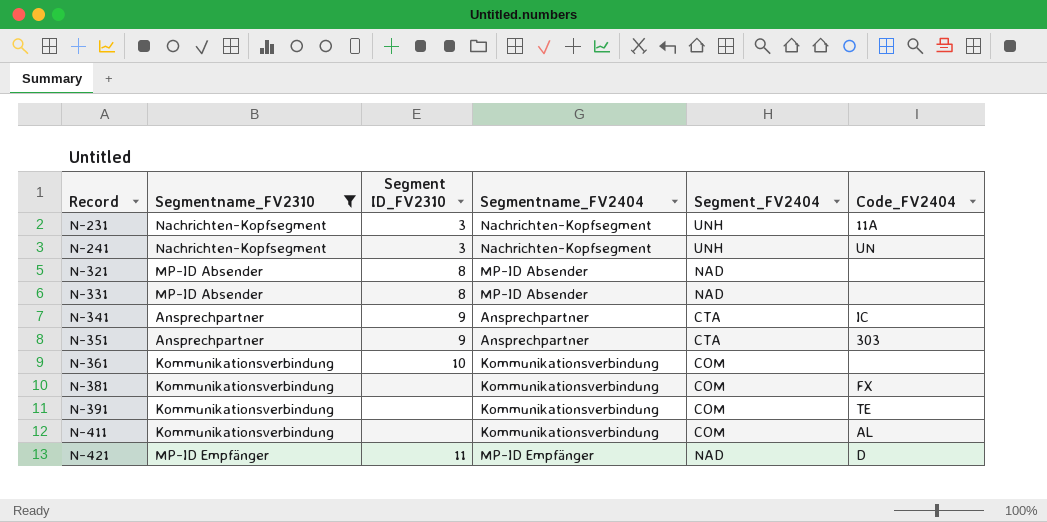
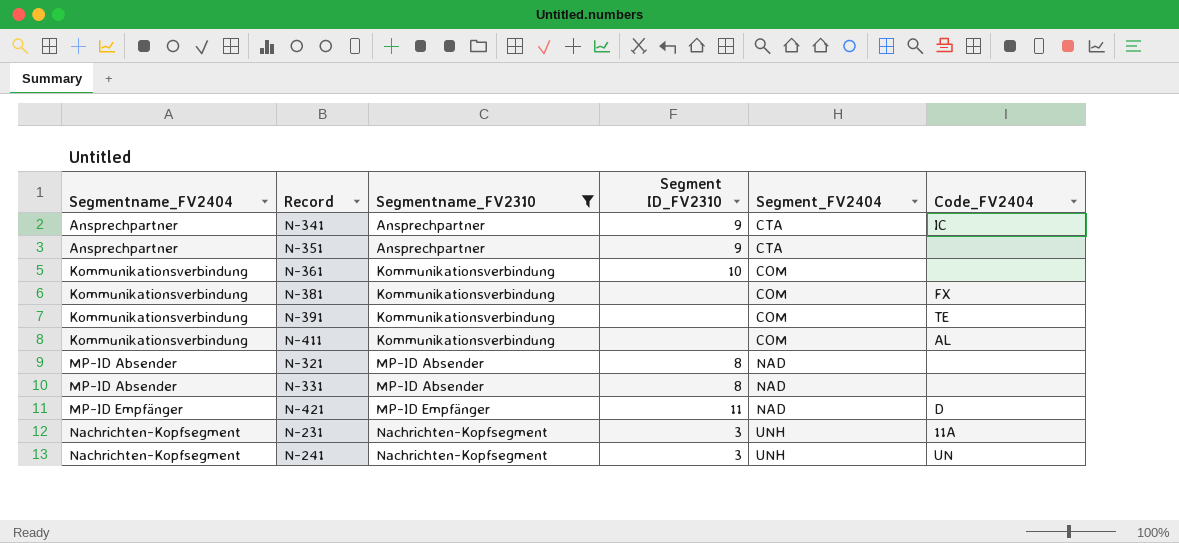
row order: Record ascending -> Segmentname_FV2404 ascending
column Segmentname_FV2404 | position: 4 -> 1
N-351 | Code_FV2404: 303 -> none

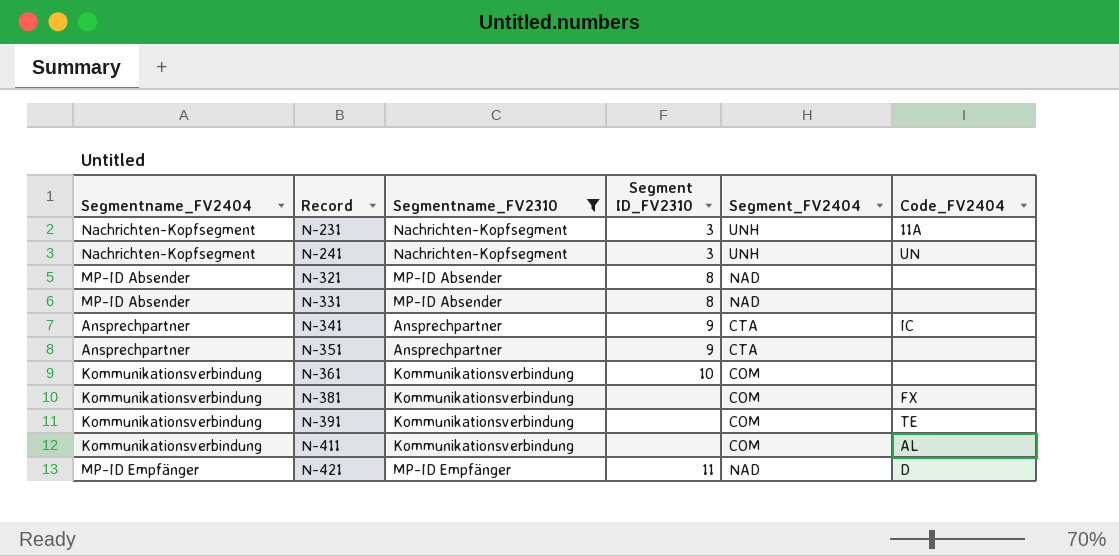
row order: Segmentname_FV2404 ascending -> Record ascending

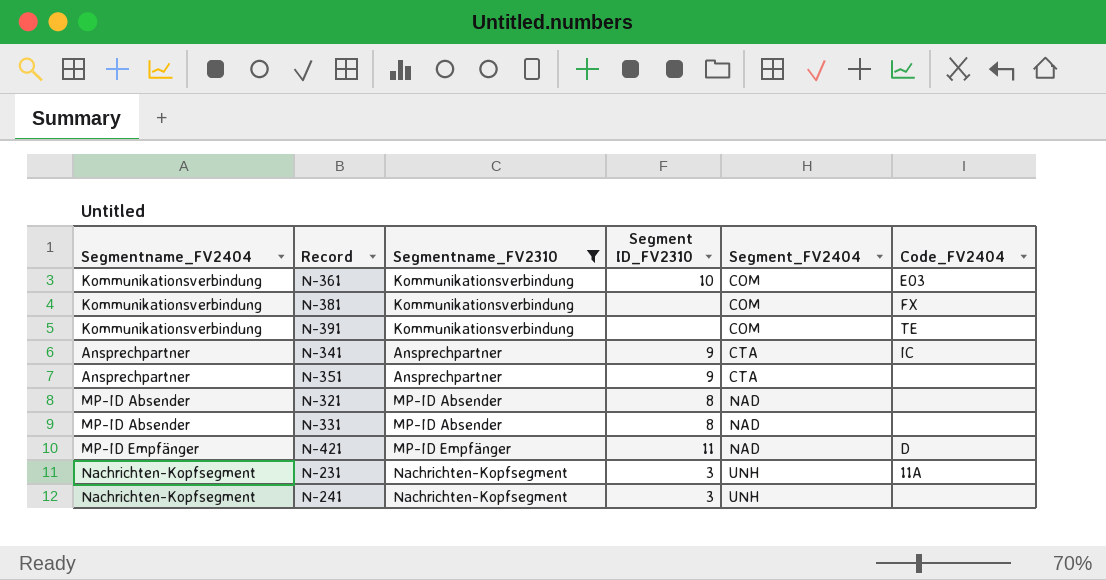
row order: Record ascending -> Segment_FV2404 ascending
row N-411: Kommunikationsverbindung | Kommunikationsverbindung | none | COM | AL -> none
N-361 | Code_FV2404: none -> E03
N-241 | Code_FV2404: UN -> none

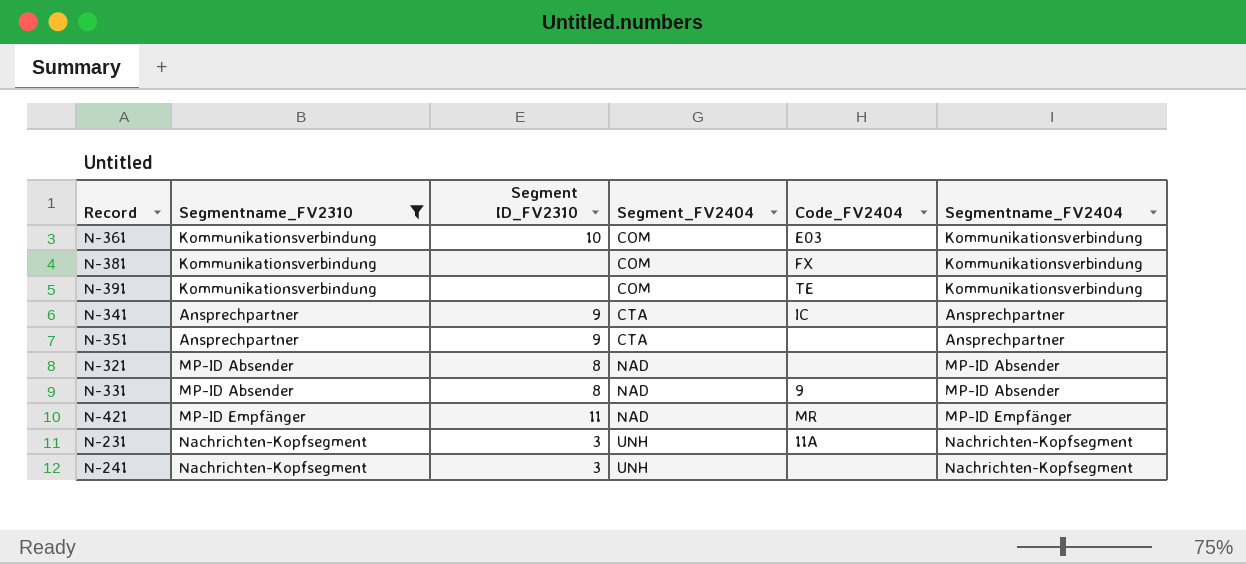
column Segmentname_FV2404 | position: 1 -> 6
N-331 | Code_FV2404: none -> 9
N-421 | Code_FV2404: D -> MR

